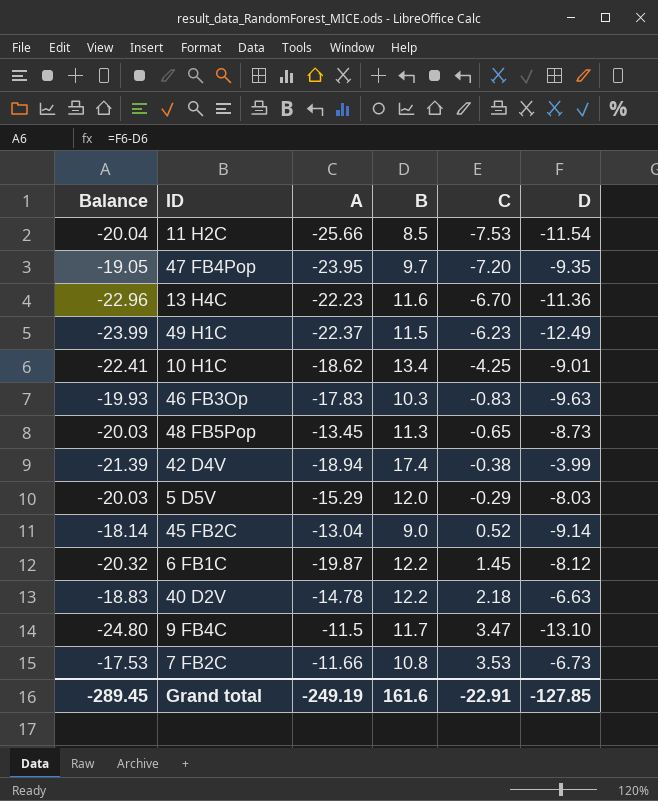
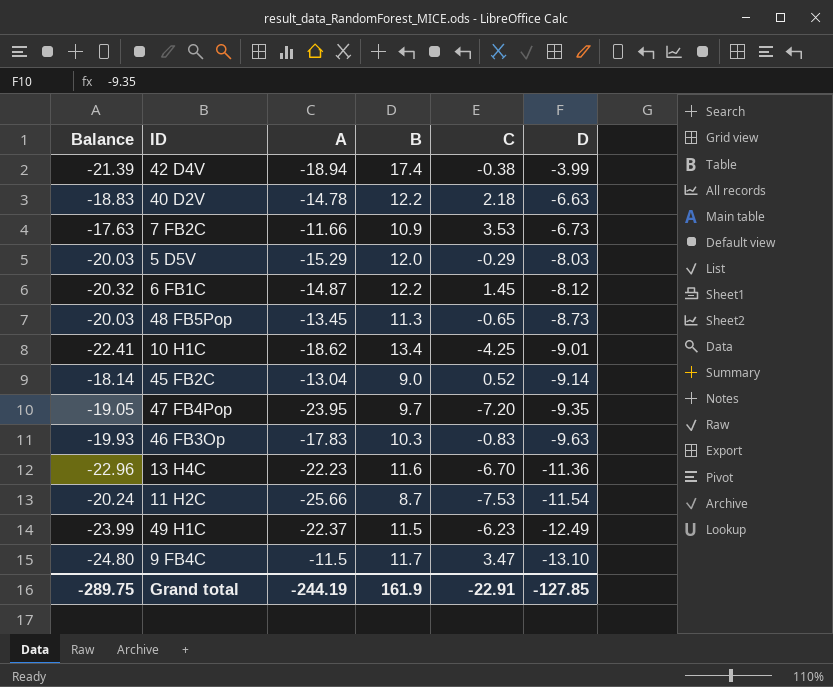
row order: C ascending -> D descending
7 FB2C | Balance: -17.53 -> -17.63
7 FB2C | B: 10.8 -> 10.9
6 FB1C | A: -19.87 -> -14.87
11 H2C | Balance: -20.04 -> -20.24
11 H2C | B: 8.5 -> 8.7
Grand total | Balance: -289.45 -> -289.75
Grand total | A: -249.19 -> -244.19
Grand total | B: 161.6 -> 161.9

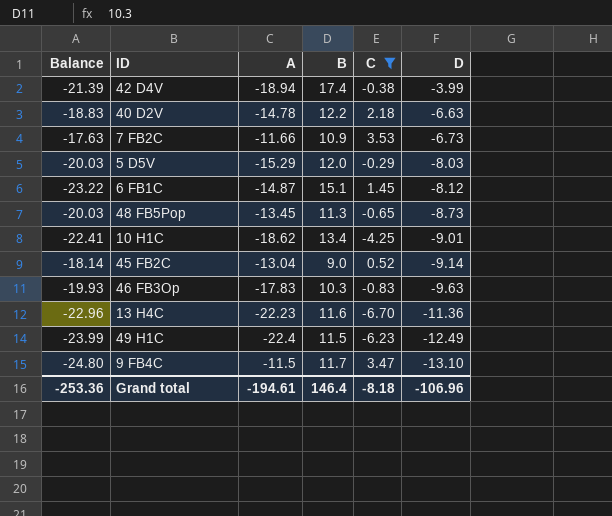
filter: none -> C >= -6.70
6 FB1C | Balance: -20.32 -> -23.22
6 FB1C | B: 12.2 -> 15.1
49 H1C | A: -22.37 -> -22.4
Grand total | Balance: -289.75 -> -253.36
Grand total | A: -244.19 -> -194.61
Grand total | B: 161.9 -> 146.4
Grand total | C: -22.91 -> -8.18
Grand total | D: -127.85 -> -106.96

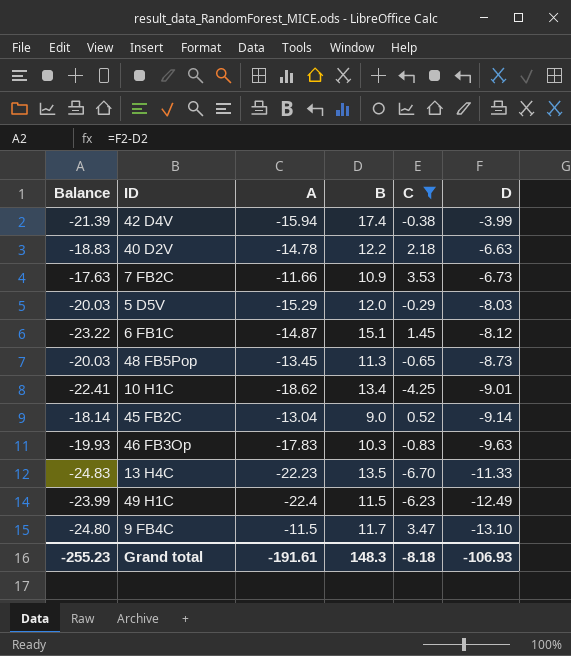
42 D4V | A: -18.94 -> -15.94
13 H4C | Balance: -22.96 -> -24.83
13 H4C | B: 11.6 -> 13.5
13 H4C | D: -11.36 -> -11.33
Grand total | Balance: -253.36 -> -255.23
Grand total | A: -194.61 -> -191.61
Grand total | B: 146.4 -> 148.3
Grand total | D: -106.96 -> -106.93

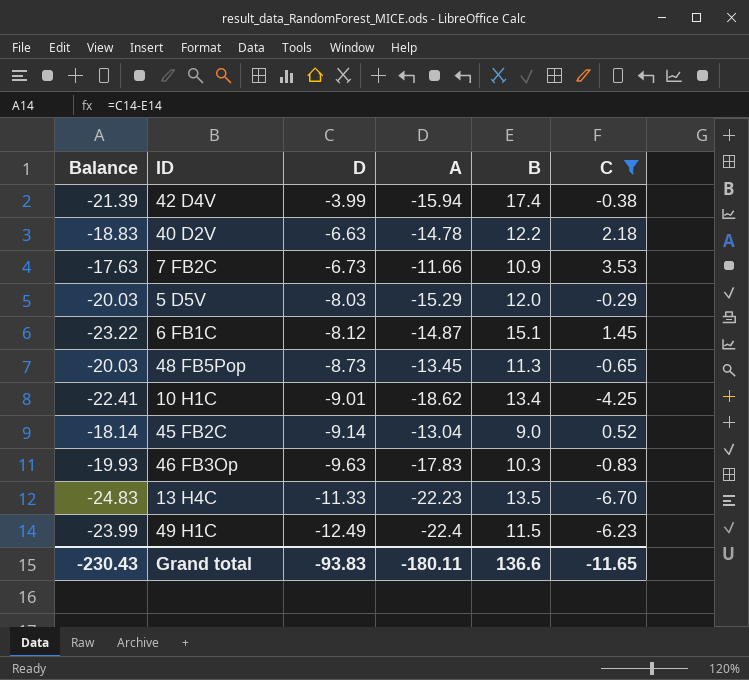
column D | position: 6 -> 3
row 9 FB4C: -24.80 | -11.5 | 11.7 | 3.47 | -13.10 -> none
Grand total | Balance: -255.23 -> -230.43
Grand total | D: -106.93 -> -93.83
Grand total | A: -191.61 -> -180.11
Grand total | B: 148.3 -> 136.6
Grand total | C: -8.18 -> -11.65

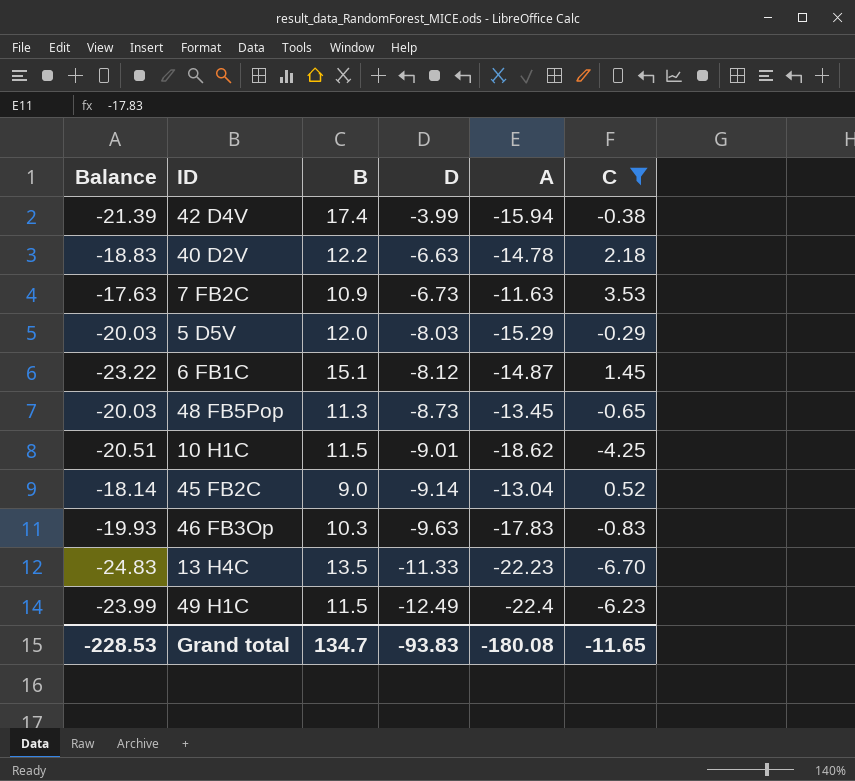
column B | position: 5 -> 3
7 FB2C | A: -11.66 -> -11.63
10 H1C | Balance: -22.41 -> -20.51
10 H1C | B: 13.4 -> 11.5
Grand total | Balance: -230.43 -> -228.53
Grand total | B: 136.6 -> 134.7
Grand total | A: -180.11 -> -180.08

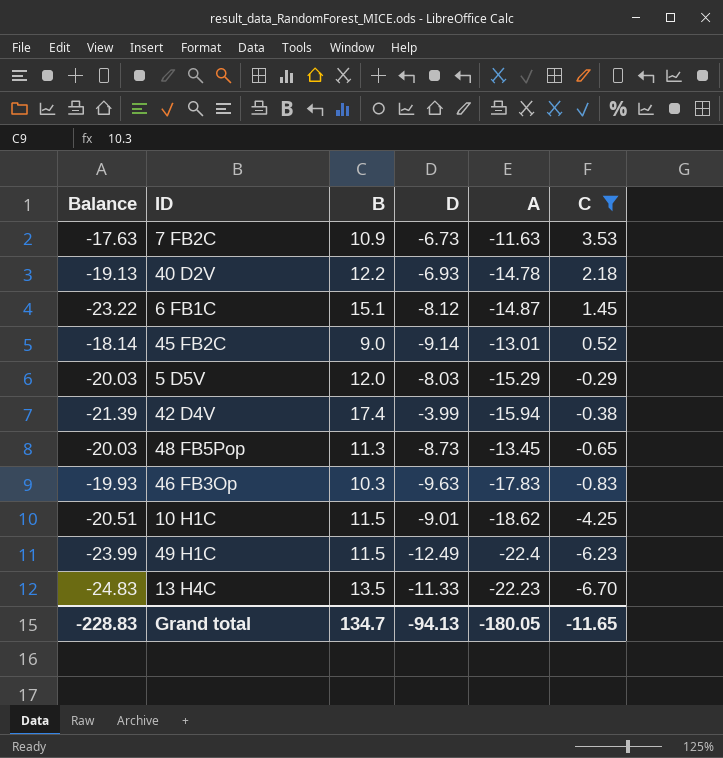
row order: D descending -> C descending
40 D2V | Balance: -18.83 -> -19.13
40 D2V | D: -6.63 -> -6.93
45 FB2C | A: -13.04 -> -13.01
Grand total | Balance: -228.53 -> -228.83
Grand total | D: -93.83 -> -94.13
Grand total | A: -180.08 -> -180.05

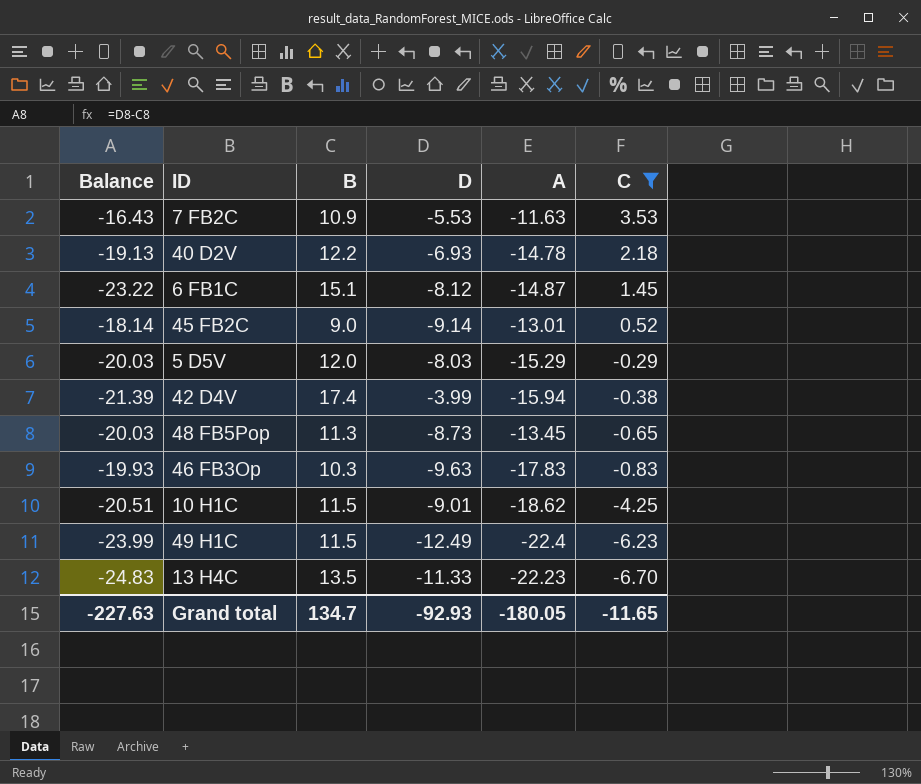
7 FB2C | Balance: -17.63 -> -16.43
7 FB2C | D: -6.73 -> -5.53
Grand total | Balance: -228.83 -> -227.63
Grand total | D: -94.13 -> -92.93

